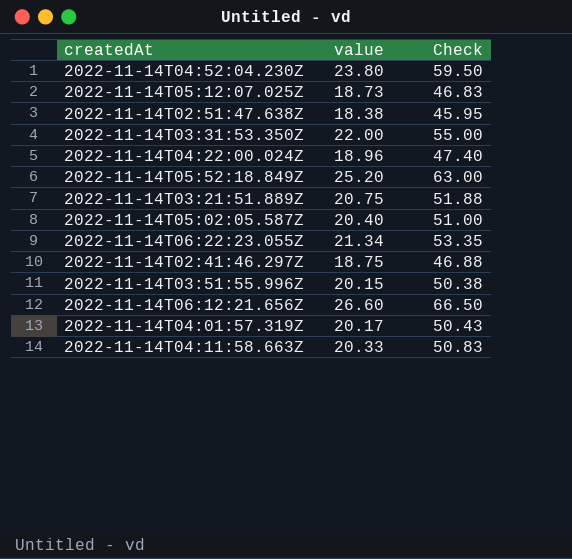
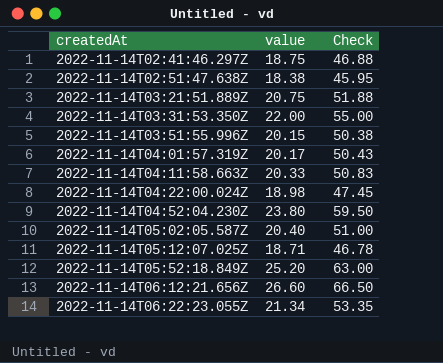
row order: none -> createdAt ascending
2022-11-14T04:22:00.024Z | value: 18.96 -> 18.98
2022-11-14T04:22:00.024Z | Check: 47.40 -> 47.45
2022-11-14T05:12:07.025Z | value: 18.73 -> 18.71
2022-11-14T05:12:07.025Z | Check: 46.83 -> 46.78

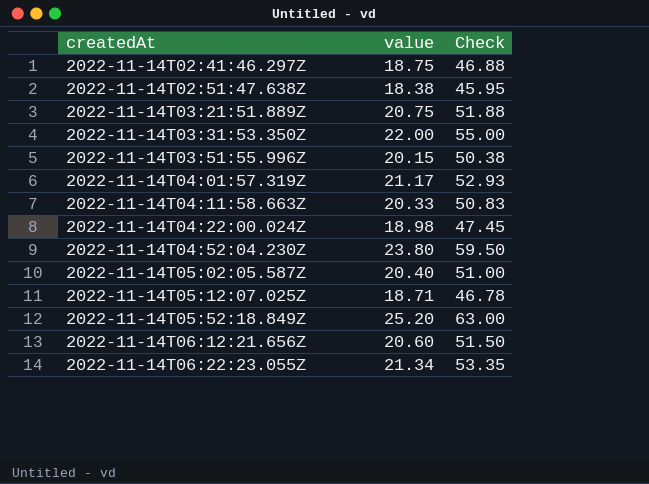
2022-11-14T04:01:57.319Z | value: 20.17 -> 21.17
2022-11-14T04:01:57.319Z | Check: 50.43 -> 52.93
2022-11-14T06:12:21.656Z | value: 26.60 -> 20.60
2022-11-14T06:12:21.656Z | Check: 66.50 -> 51.50

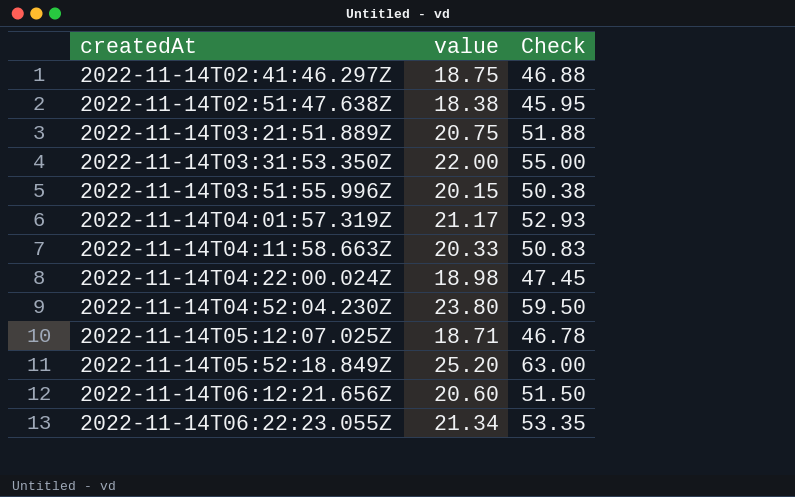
row 2022-11-14T05:02:05.587Z: 20.40 | 51.00 -> none

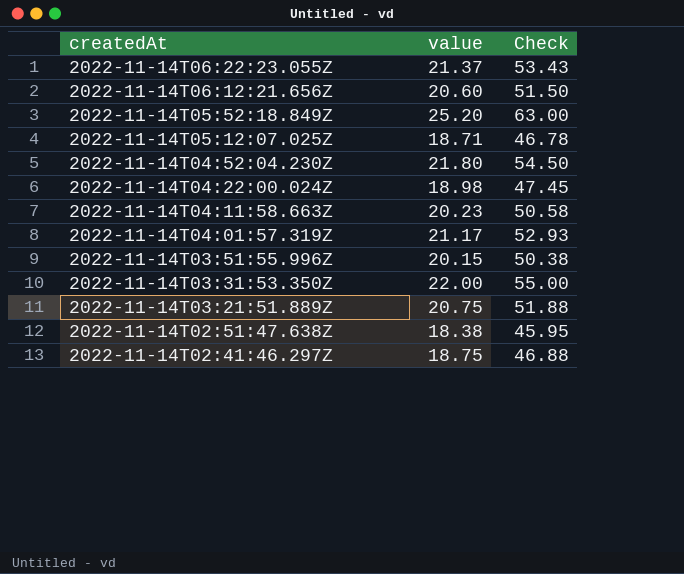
row order: createdAt ascending -> createdAt descending
2022-11-14T06:22:23.055Z | value: 21.34 -> 21.37
2022-11-14T06:22:23.055Z | Check: 53.35 -> 53.43
2022-11-14T04:52:04.230Z | value: 23.80 -> 21.80
2022-11-14T04:52:04.230Z | Check: 59.50 -> 54.50
2022-11-14T04:11:58.663Z | value: 20.33 -> 20.23
2022-11-14T04:11:58.663Z | Check: 50.83 -> 50.58

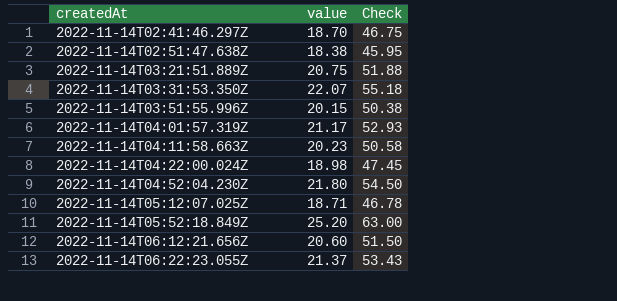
row order: createdAt descending -> createdAt ascending
2022-11-14T02:41:46.297Z | value: 18.75 -> 18.70
2022-11-14T02:41:46.297Z | Check: 46.88 -> 46.75
2022-11-14T03:31:53.350Z | value: 22.00 -> 22.07
2022-11-14T03:31:53.350Z | Check: 55.00 -> 55.18

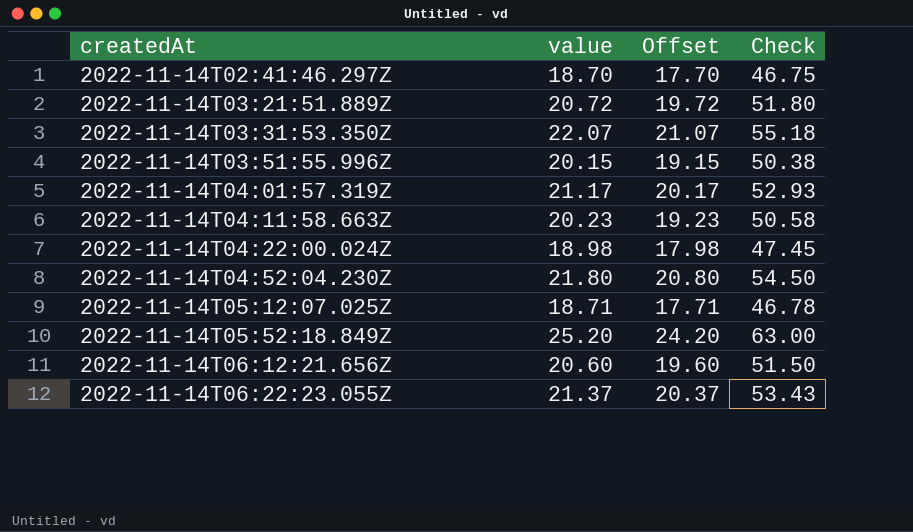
column Offset | formula: none -> [value] - 1
row 2022-11-14T02:51:47.638Z: 18.38 | 45.95 -> none
2022-11-14T03:21:51.889Z | value: 20.75 -> 20.72
2022-11-14T03:21:51.889Z | Check: 51.88 -> 51.80

